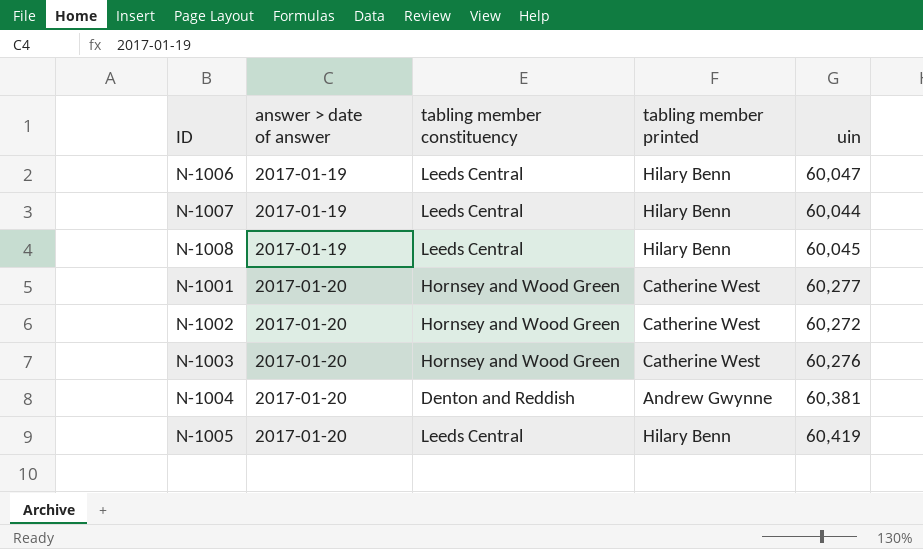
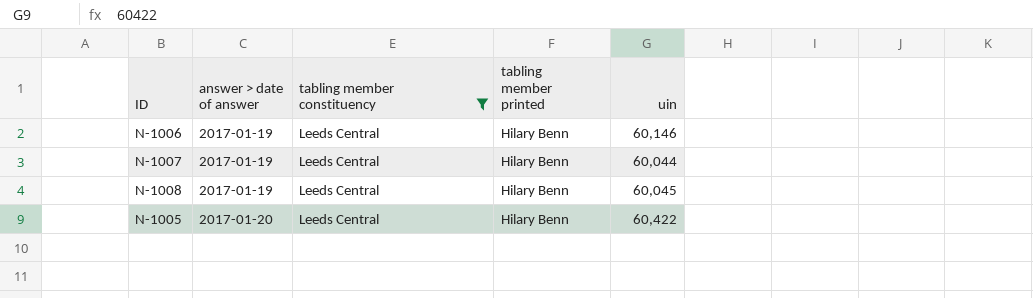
filter: none -> tabling member constituency = Leeds Central
N-1006 | uin: 60,047 -> 60,146
N-1005 | uin: 60,419 -> 60,422

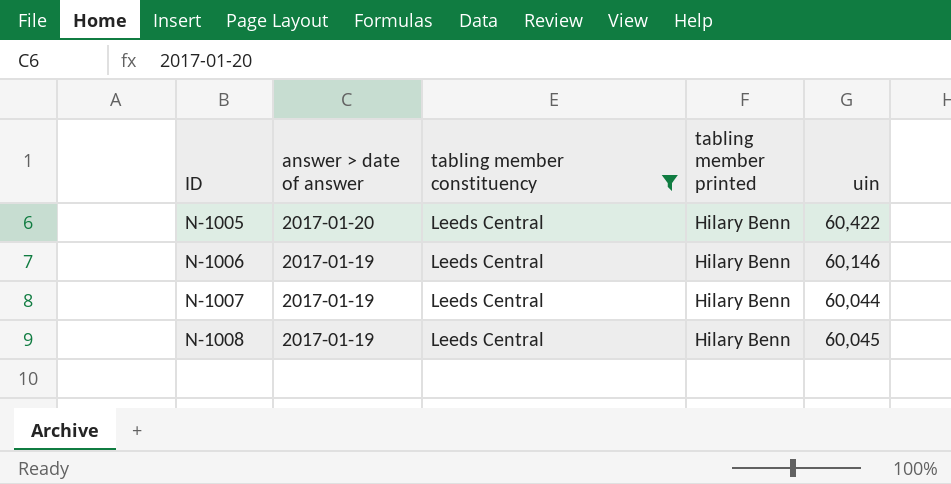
row order: answer > date of answer ascending -> ID ascending

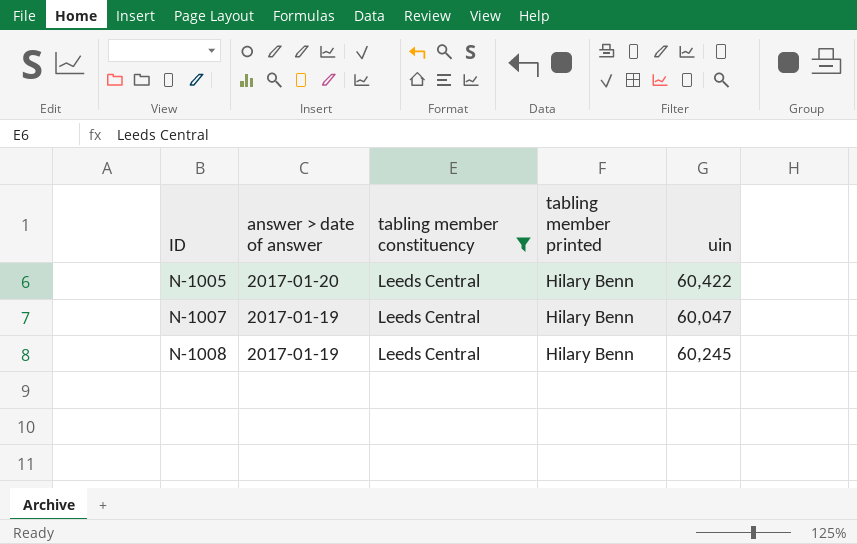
row N-1006: 2017-01-19 | Leeds Central | Hilary Benn | 60,146 -> none
N-1007 | uin: 60,044 -> 60,047
N-1008 | uin: 60,045 -> 60,245

